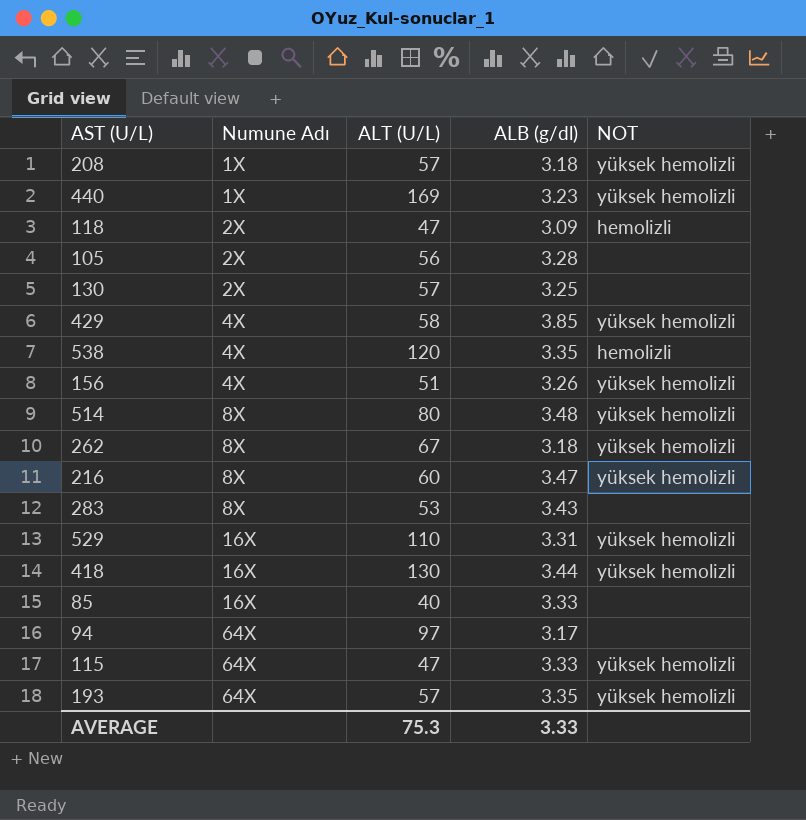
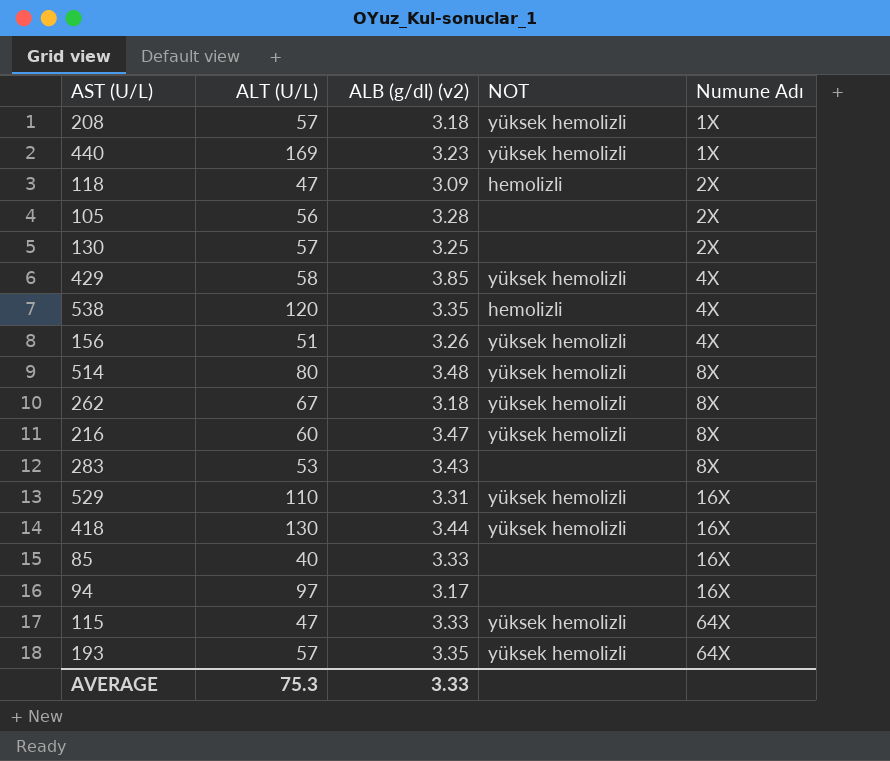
column name: ALB (g/dl) -> ALB (g/dl) (v2)
column Numune Adı | position: 2 -> 5
94 | Numune Adı: 64X -> 16X

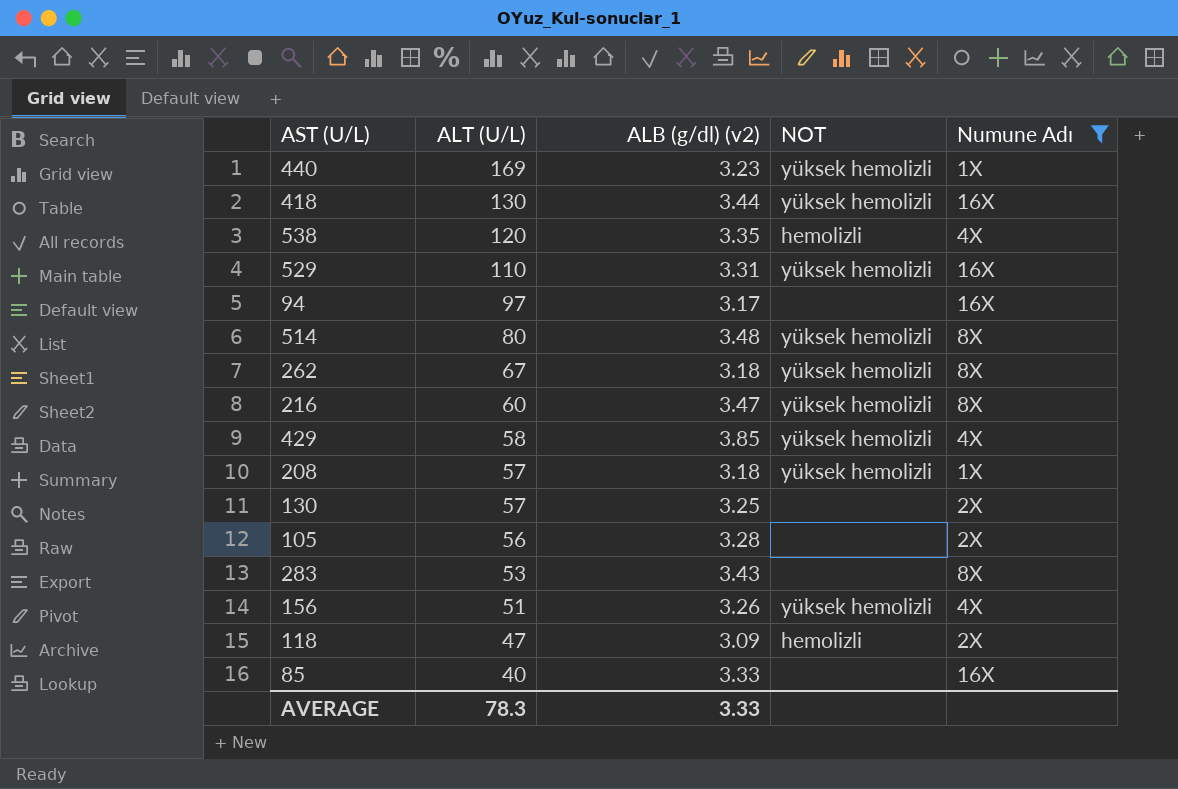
filter: none -> Numune Adı != 64X
row order: Numune Adı ascending -> ALT (U/L) descending
AVERAGE | ALT (U/L): 75.3 -> 78.3

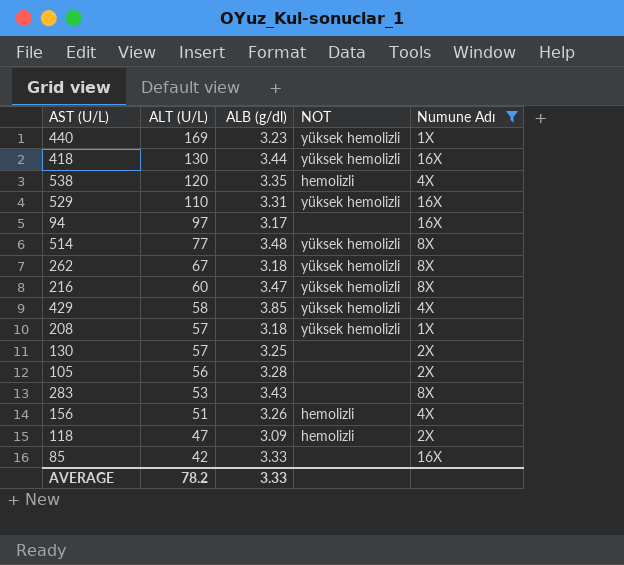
column name: ALB (g/dl) (v2) -> ALB (g/dl)
514 | ALT (U/L): 80 -> 77
156 | NOT: yüksek hemolizli -> hemolizli
85 | ALT (U/L): 40 -> 42
AVERAGE | ALT (U/L): 78.3 -> 78.2

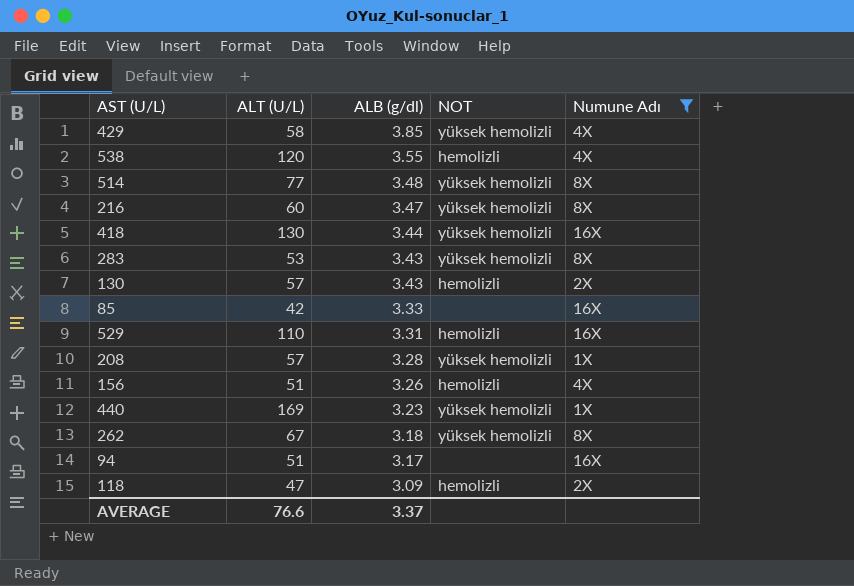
row order: ALT (U/L) descending -> ALB (g/dl) descending
row 105: 56 | 3.28 | none | 2X -> none
538 | ALB (g/dl): 3.35 -> 3.55
283 | NOT: none -> yüksek hemolizli
130 | ALB (g/dl): 3.25 -> 3.43
130 | NOT: none -> hemolizli
529 | NOT: yüksek hemolizli -> hemolizli
208 | ALB (g/dl): 3.18 -> 3.28
94 | ALT (U/L): 97 -> 51
AVERAGE | ALT (U/L): 78.2 -> 76.6
AVERAGE | ALB (g/dl): 3.33 -> 3.37

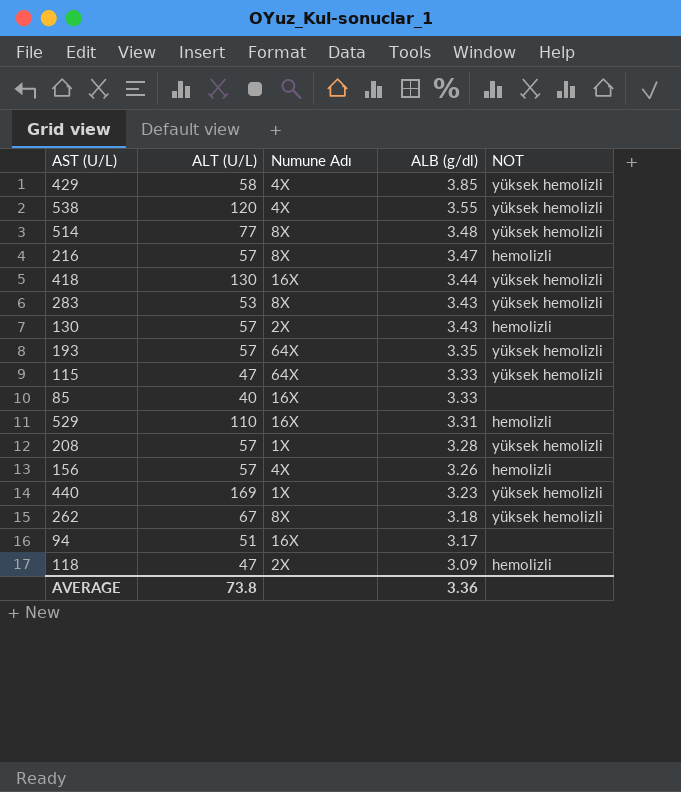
filter: Numune Adı != 64X -> none
column Numune Adı | position: 5 -> 3
538 | NOT: hemolizli -> yüksek hemolizli
216 | ALT (U/L): 60 -> 57
216 | NOT: yüksek hemolizli -> hemolizli
85 | ALT (U/L): 42 -> 40
156 | ALT (U/L): 51 -> 57
AVERAGE | ALT (U/L): 76.6 -> 73.8
AVERAGE | ALB (g/dl): 3.37 -> 3.36

